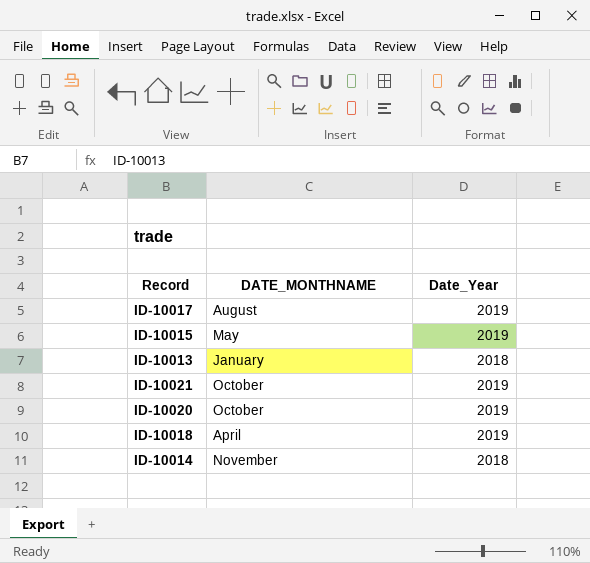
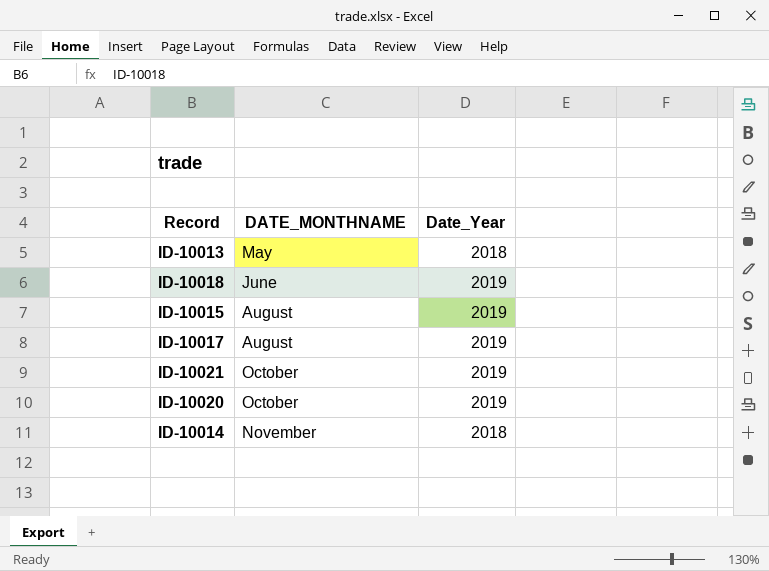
row order: none -> DATE_MONTHNAME ascending
ID-10013 | DATE_MONTHNAME: January -> May
ID-10018 | DATE_MONTHNAME: April -> June
ID-10015 | DATE_MONTHNAME: May -> August

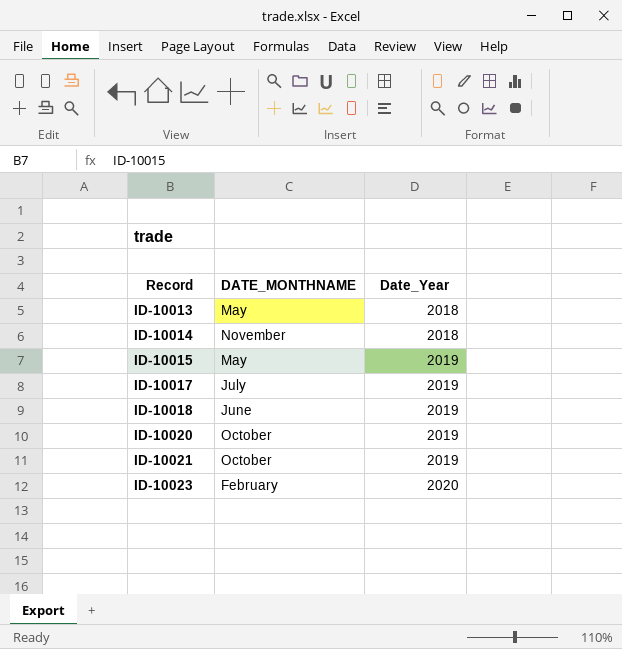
row order: DATE_MONTHNAME ascending -> Record ascending
ID-10015 | DATE_MONTHNAME: August -> May
ID-10017 | DATE_MONTHNAME: August -> July
row ID-10023: none -> February | 2020

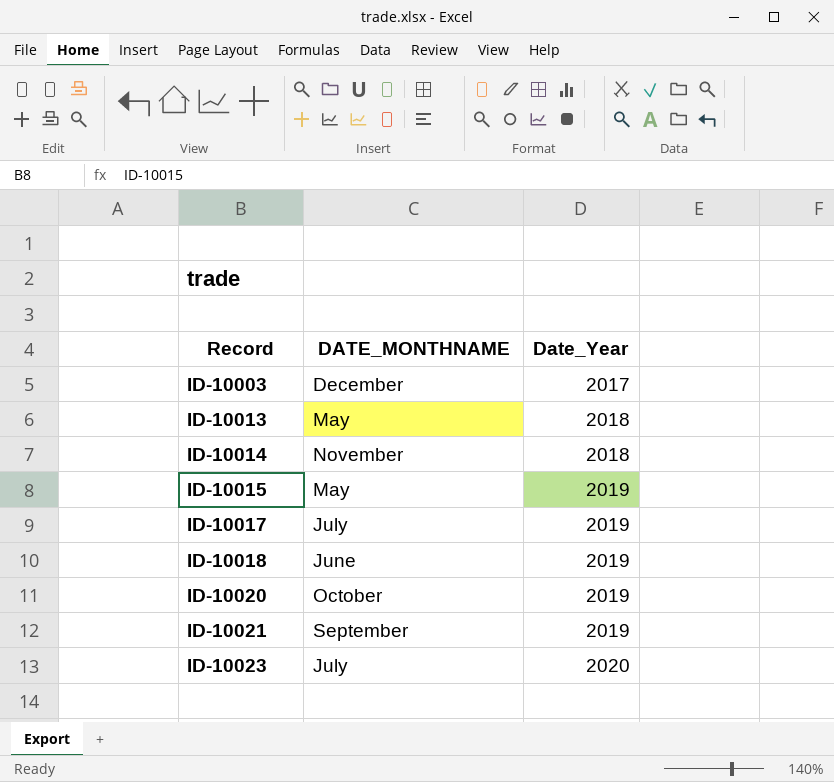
row ID-10003: none -> December | 2017
ID-10021 | DATE_MONTHNAME: October -> September
ID-10023 | DATE_MONTHNAME: February -> July

